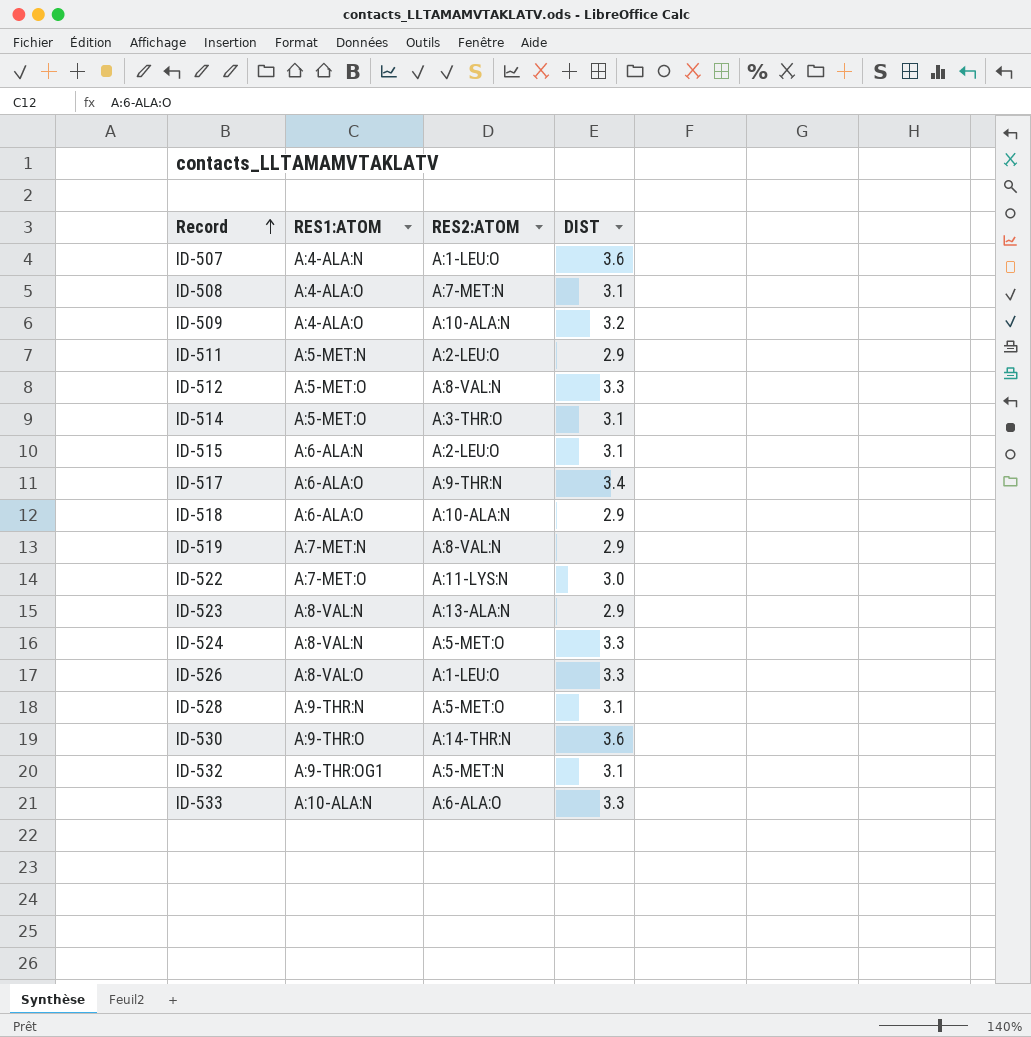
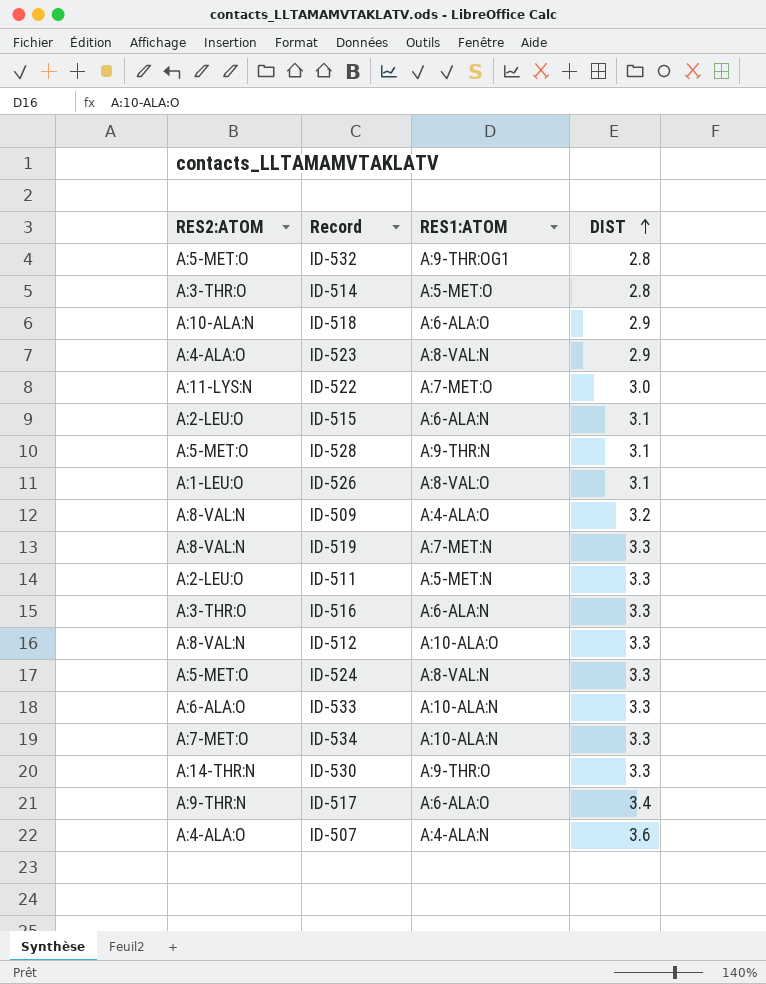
row order: Record ascending -> DIST ascending
column RES2:ATOM | position: 3 -> 1
row ID-508: A:4-ALA:O | A:7-MET:N | 3.1 -> none
ID-532 | RES2:ATOM: A:5-MET:N -> A:5-MET:O
ID-532 | DIST: 3.1 -> 2.8
ID-514 | DIST: 3.1 -> 2.8
ID-523 | RES2:ATOM: A:13-ALA:N -> A:4-ALA:O
ID-526 | DIST: 3.3 -> 3.1
ID-509 | RES2:ATOM: A:10-ALA:N -> A:8-VAL:N
ID-519 | DIST: 2.9 -> 3.3
ID-511 | DIST: 2.9 -> 3.3
row ID-516: none -> A:3-THR:O | A:6-ALA:N | 3.3
ID-512 | RES1:ATOM: A:5-MET:O -> A:10-ALA:O
row ID-534: none -> A:7-MET:O | A:10-ALA:N | 3.3
ID-530 | DIST: 3.6 -> 3.3
ID-507 | RES2:ATOM: A:1-LEU:O -> A:4-ALA:O

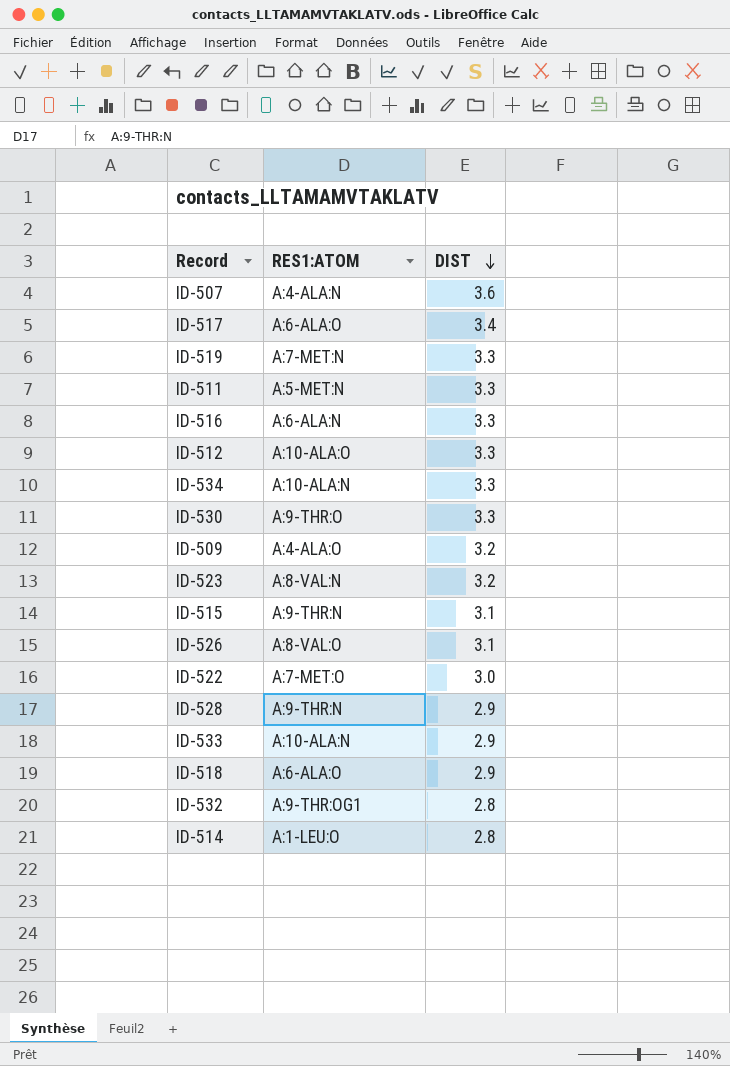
row order: DIST ascending -> DIST descending
column RES2:ATOM | position: 1 -> none
row ID-524: A:5-MET:O | A:8-VAL:N | 3.3 -> none
ID-523 | DIST: 2.9 -> 3.2
ID-515 | RES1:ATOM: A:6-ALA:N -> A:9-THR:N
ID-528 | DIST: 3.1 -> 2.9
ID-533 | DIST: 3.3 -> 2.9
ID-514 | RES1:ATOM: A:5-MET:O -> A:1-LEU:O

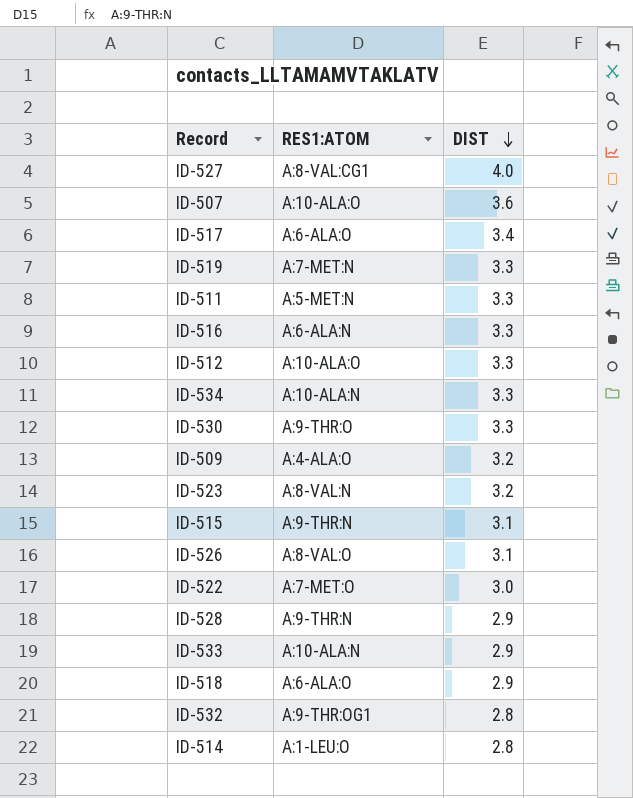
row ID-527: none -> A:8-VAL:CG1 | 4.0
ID-507 | RES1:ATOM: A:4-ALA:N -> A:10-ALA:O

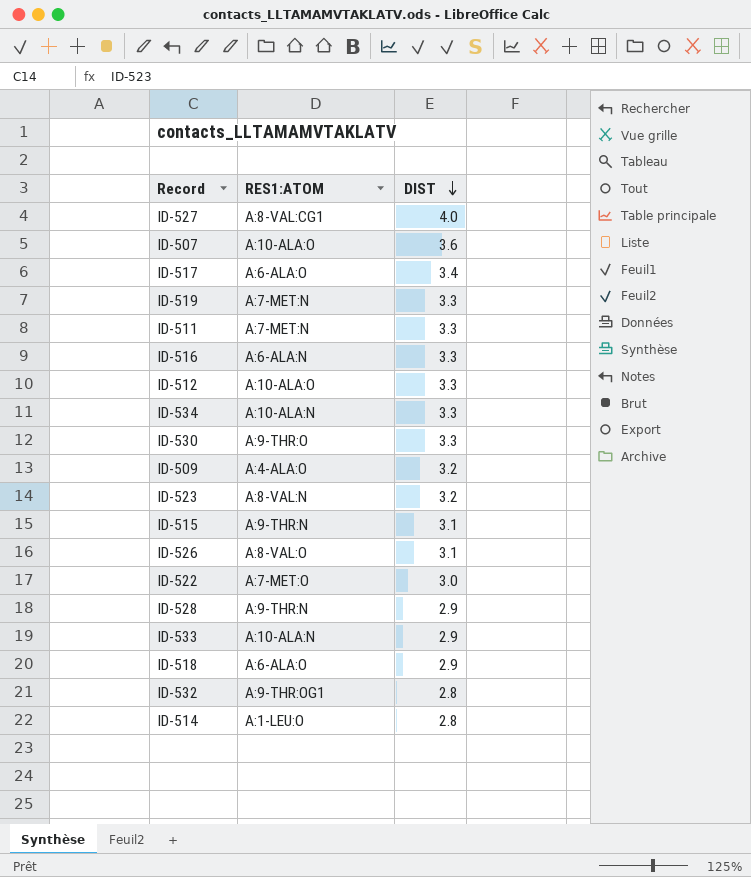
ID-511 | RES1:ATOM: A:5-MET:N -> A:7-MET:N

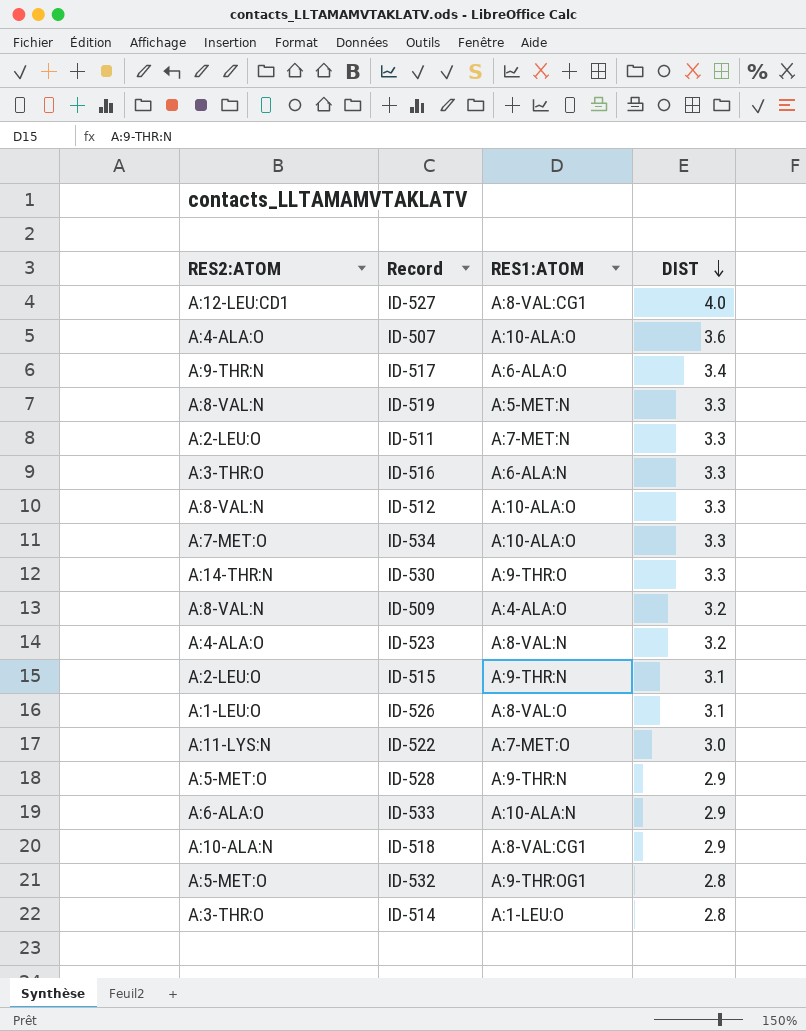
column RES2:ATOM | position: none -> 1
ID-519 | RES1:ATOM: A:7-MET:N -> A:5-MET:N
ID-534 | RES1:ATOM: A:10-ALA:N -> A:10-ALA:O
ID-518 | RES1:ATOM: A:6-ALA:O -> A:8-VAL:CG1

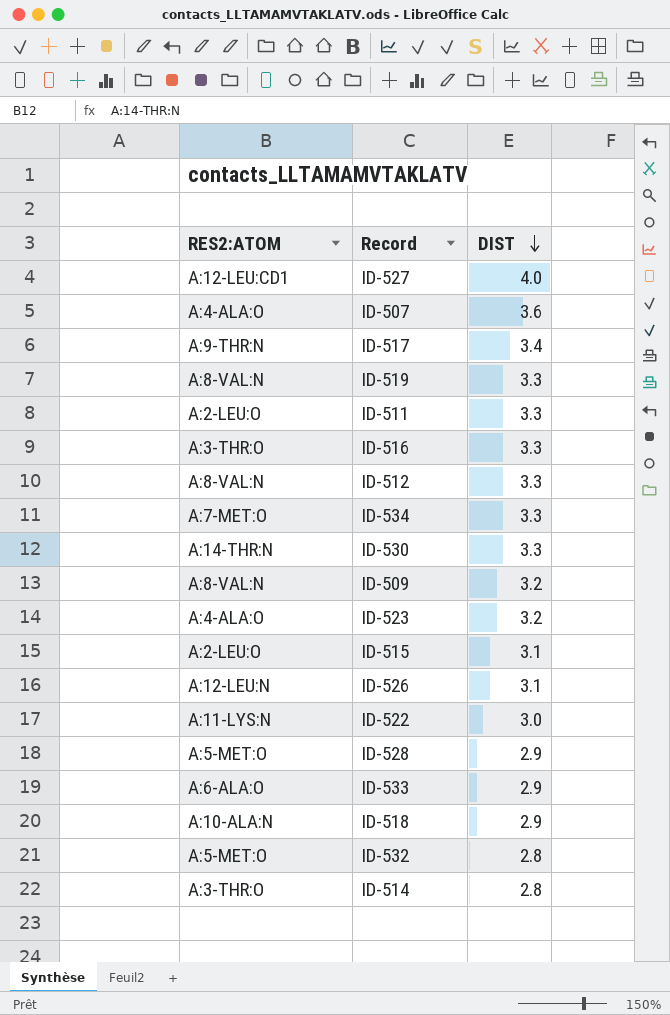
column RES1:ATOM | position: 3 -> none
ID-526 | RES2:ATOM: A:1-LEU:O -> A:12-LEU:N

